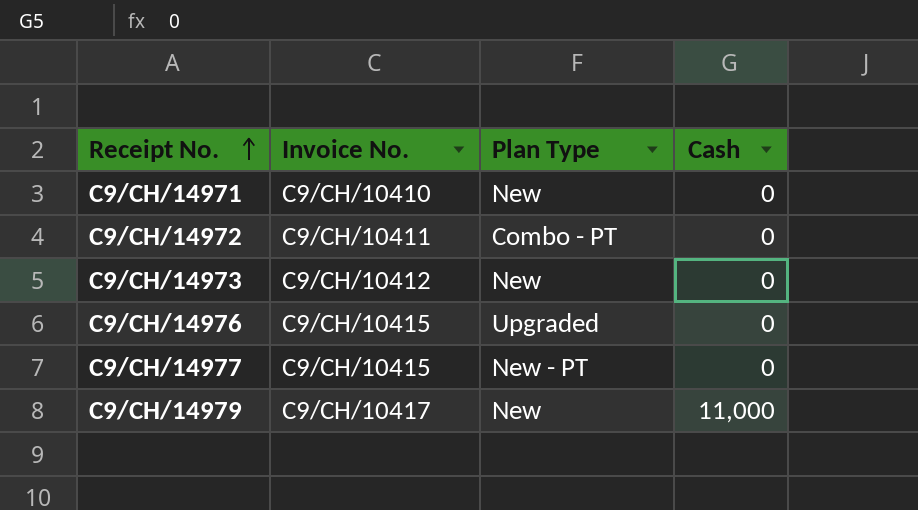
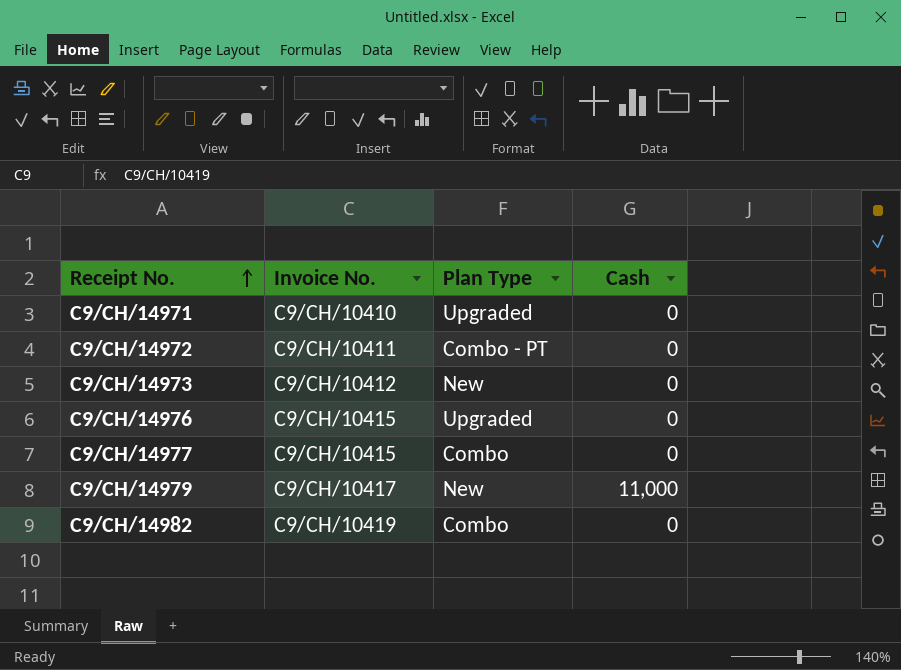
C9/CH/14971 | Plan Type: New -> Upgraded
C9/CH/14977 | Plan Type: New - PT -> Combo
row C9/CH/14982: none -> C9/CH/10419 | Combo | 0

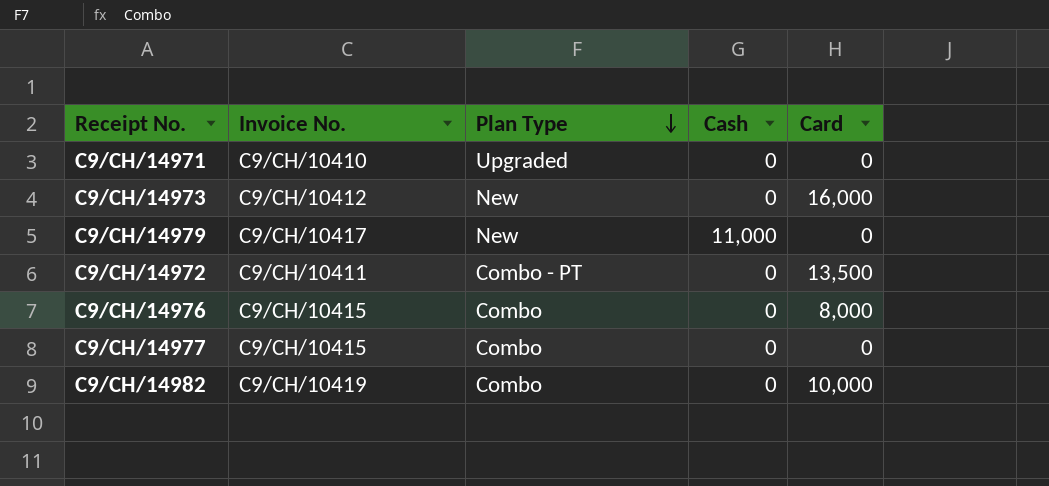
row order: Receipt No. ascending -> Plan Type descending
column Card | position: none -> 5
C9/CH/14976 | Plan Type: Upgraded -> Combo

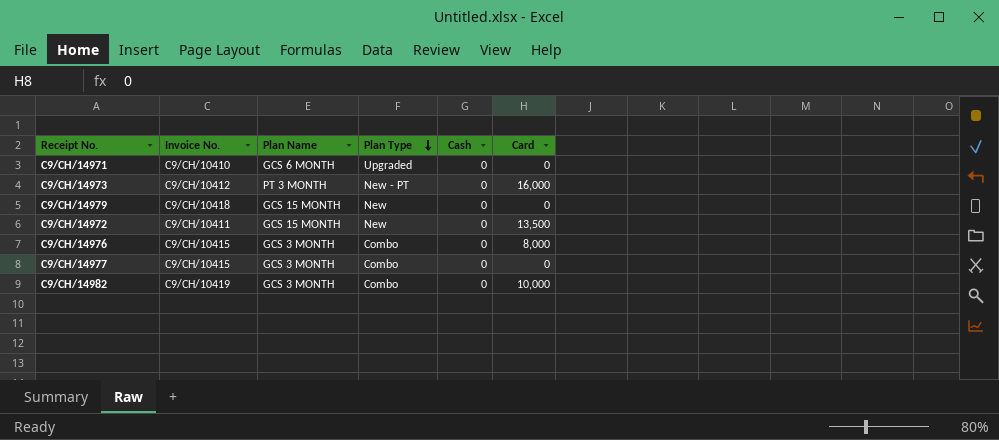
column Plan Name | position: none -> 3
C9/CH/14973 | Plan Type: New -> New - PT
C9/CH/14979 | Invoice No.: C9/CH/10417 -> C9/CH/10418
C9/CH/14979 | Cash: 11,000 -> 0
C9/CH/14972 | Plan Type: Combo - PT -> New

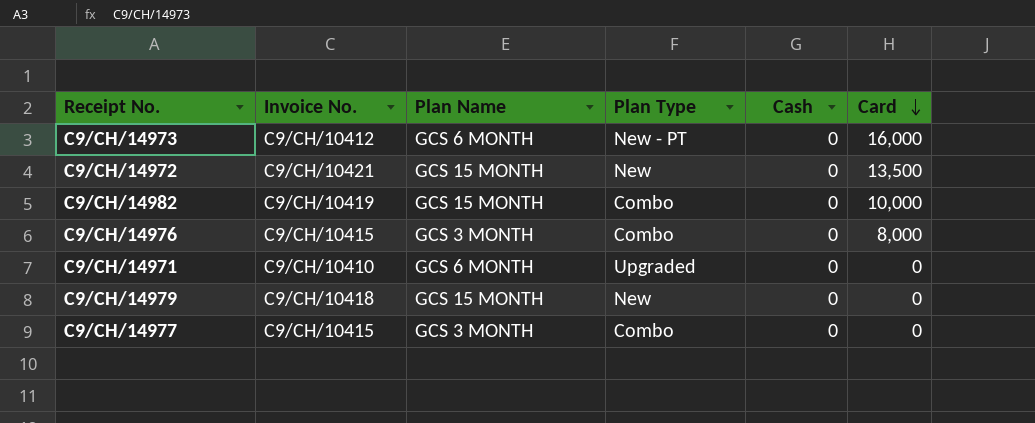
row order: Plan Type descending -> Card descending
C9/CH/14973 | Plan Name: PT 3 MONTH -> GCS 6 MONTH
C9/CH/14972 | Invoice No.: C9/CH/10411 -> C9/CH/10421
C9/CH/14982 | Plan Name: GCS 3 MONTH -> GCS 15 MONTH

